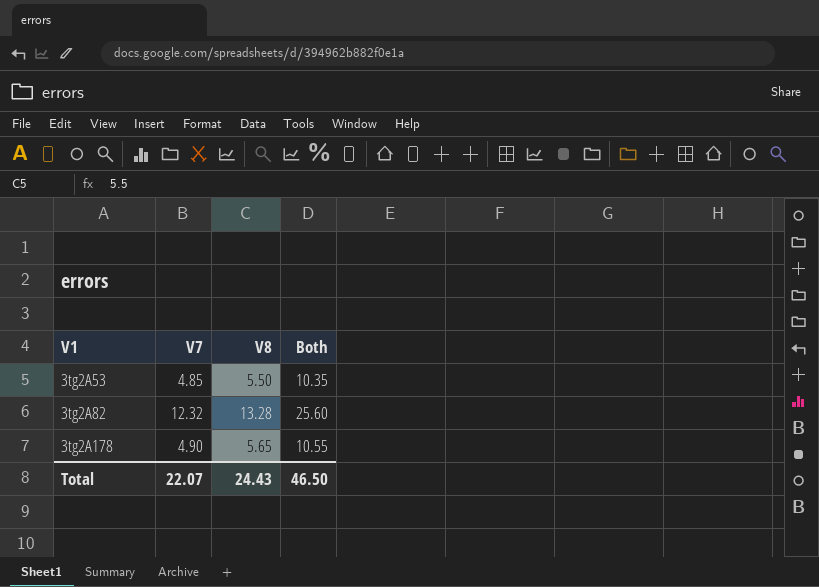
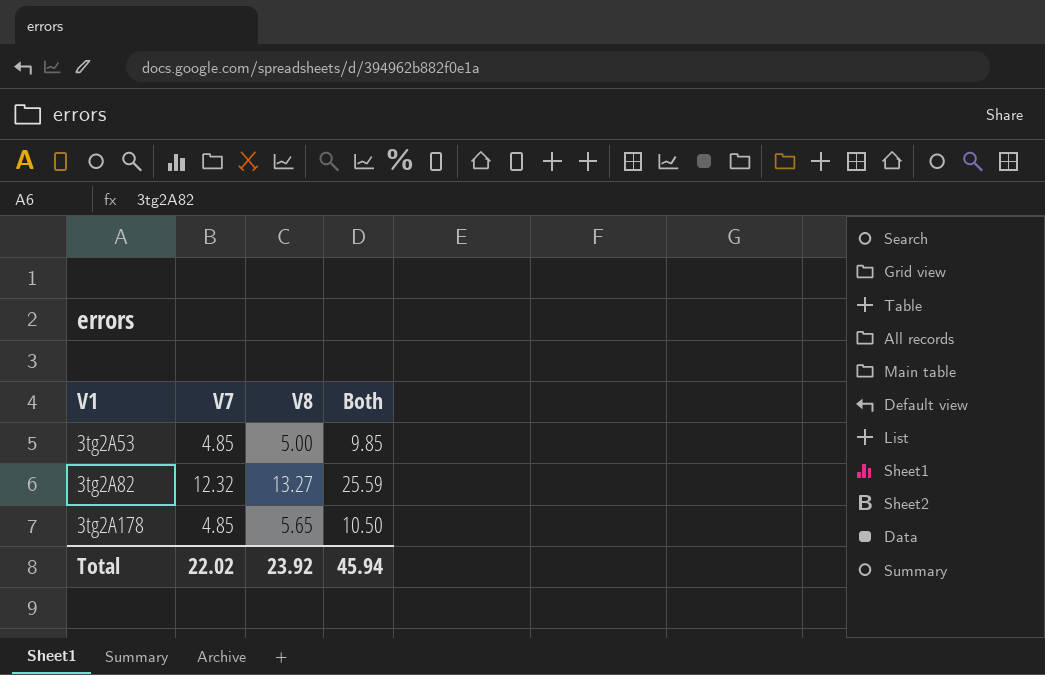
3tg2A53 | V8: 5.50 -> 5.00
3tg2A53 | Both: 10.35 -> 9.85
3tg2A82 | V8: 13.28 -> 13.27
3tg2A82 | Both: 25.60 -> 25.59
3tg2A178 | V7: 4.90 -> 4.85
3tg2A178 | Both: 10.55 -> 10.50
Total | V7: 22.07 -> 22.02
Total | V8: 24.43 -> 23.92
Total | Both: 46.50 -> 45.94

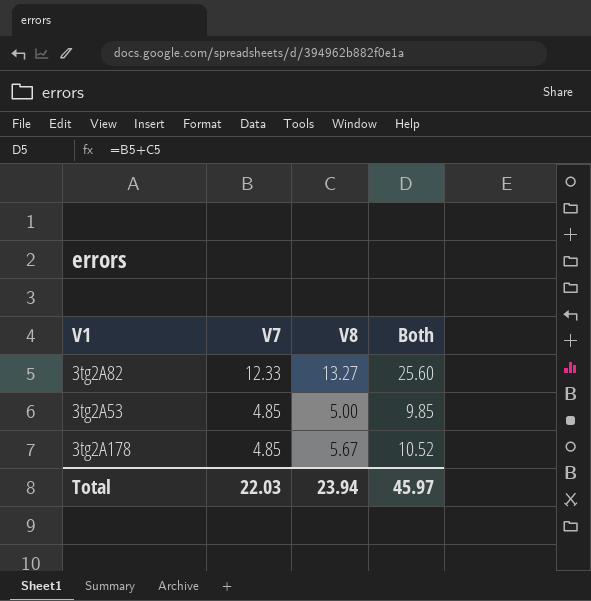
row order: V1 ascending -> V7 descending
3tg2A82 | V7: 12.32 -> 12.33
3tg2A82 | Both: 25.59 -> 25.60
3tg2A178 | V8: 5.65 -> 5.67
3tg2A178 | Both: 10.50 -> 10.52
Total | V7: 22.02 -> 22.03
Total | V8: 23.92 -> 23.94
Total | Both: 45.94 -> 45.97

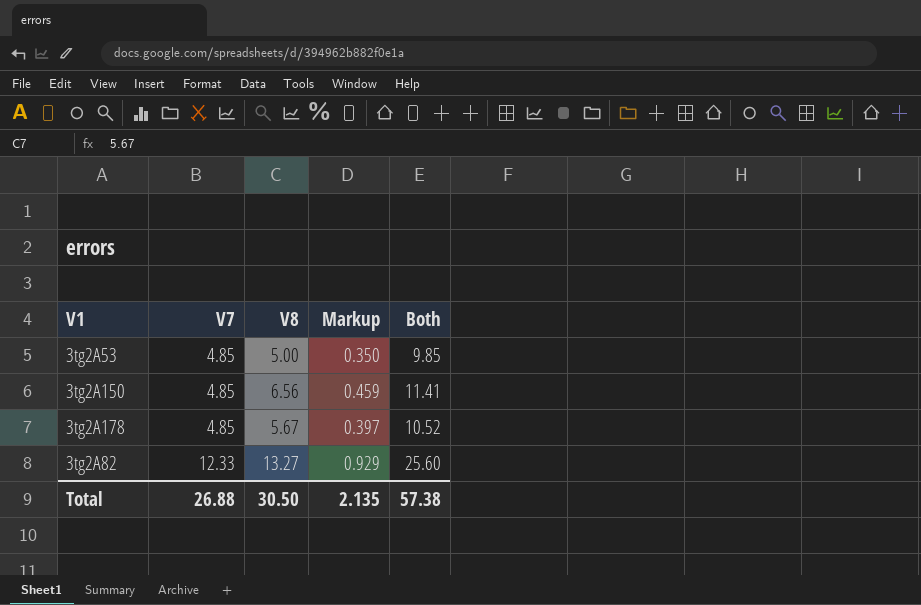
row order: V7 descending -> V7 ascending
column Markup | formula: none -> [V8] * 0.07
row 3tg2A150: none -> 4.85 | 6.56 | 0.459 | 11.41
Total | V7: 22.03 -> 26.88
Total | V8: 23.94 -> 30.50
Total | Both: 45.97 -> 57.38

